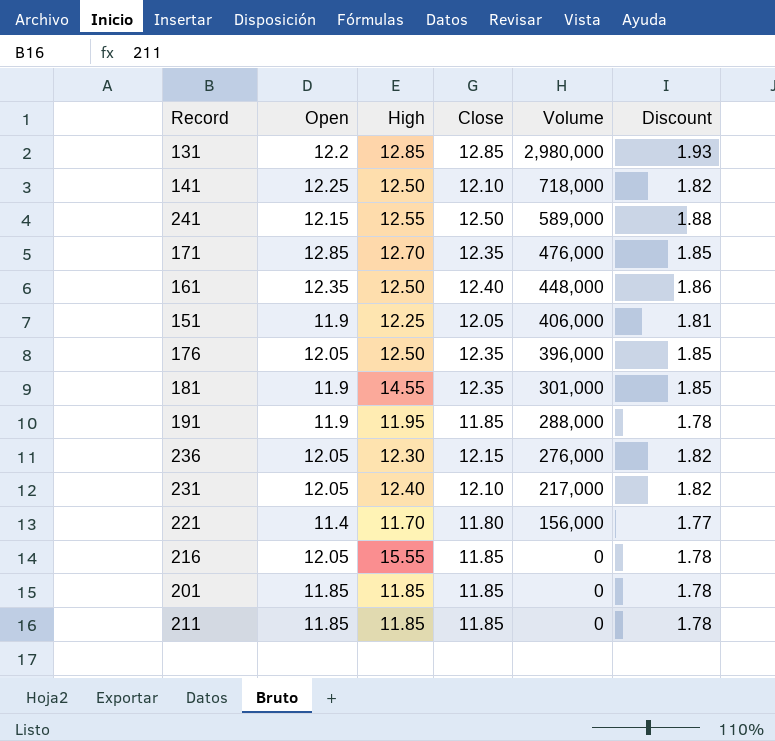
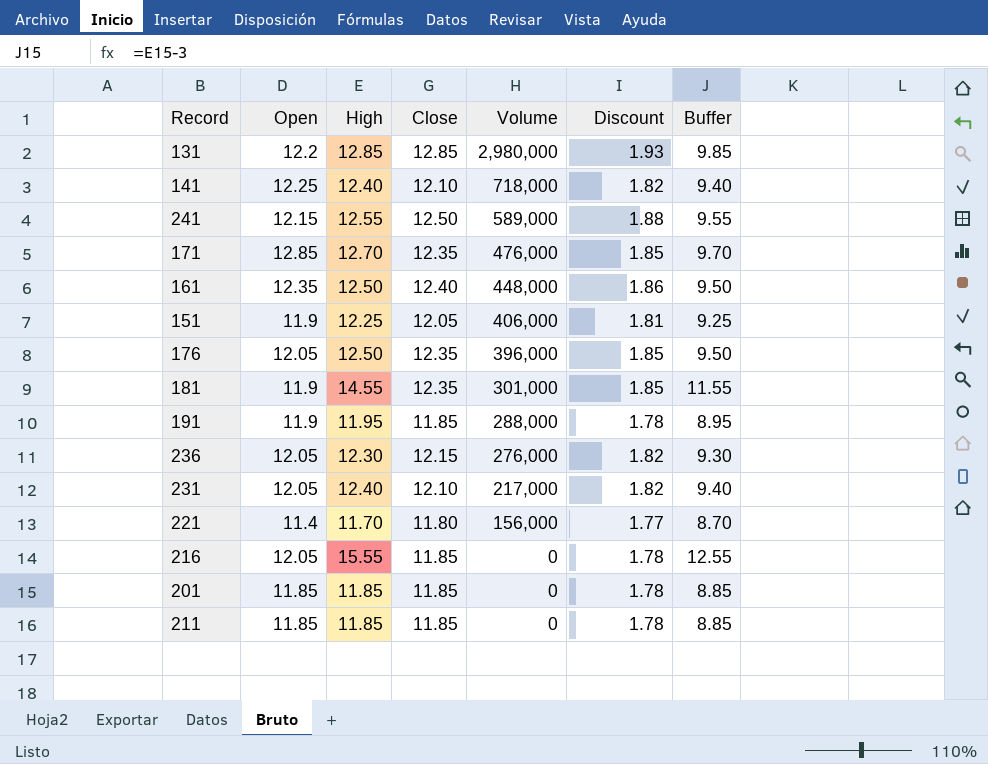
column Buffer | formula: none -> [High] - 3
141 | High: 12.50 -> 12.40

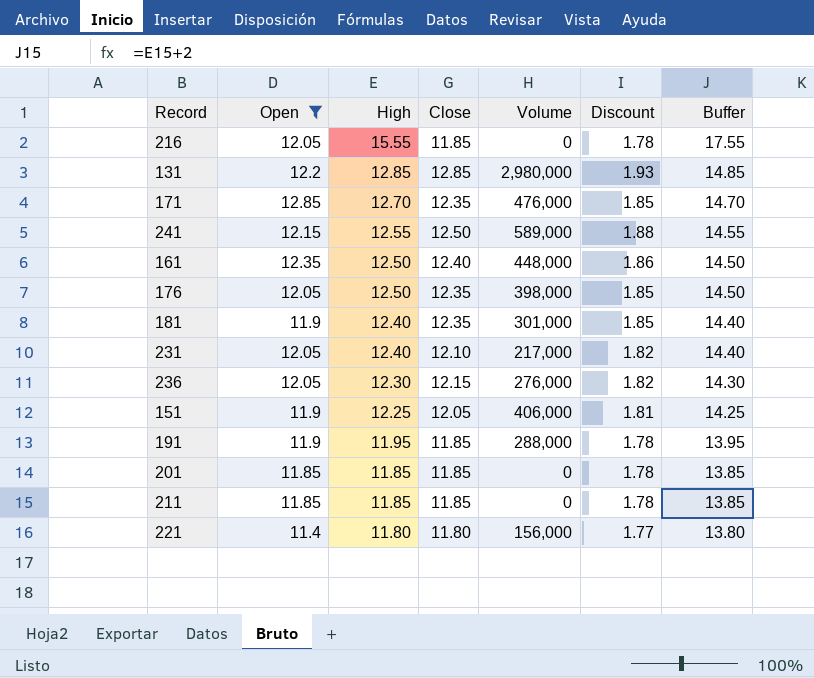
filter: none -> Open != 12.25
row order: Volume descending -> High descending
column Buffer | formula: [High] - 3 -> [High] + 2
176 | Volume: 396,000 -> 398,000
181 | High: 14.55 -> 12.40
221 | High: 11.70 -> 11.80

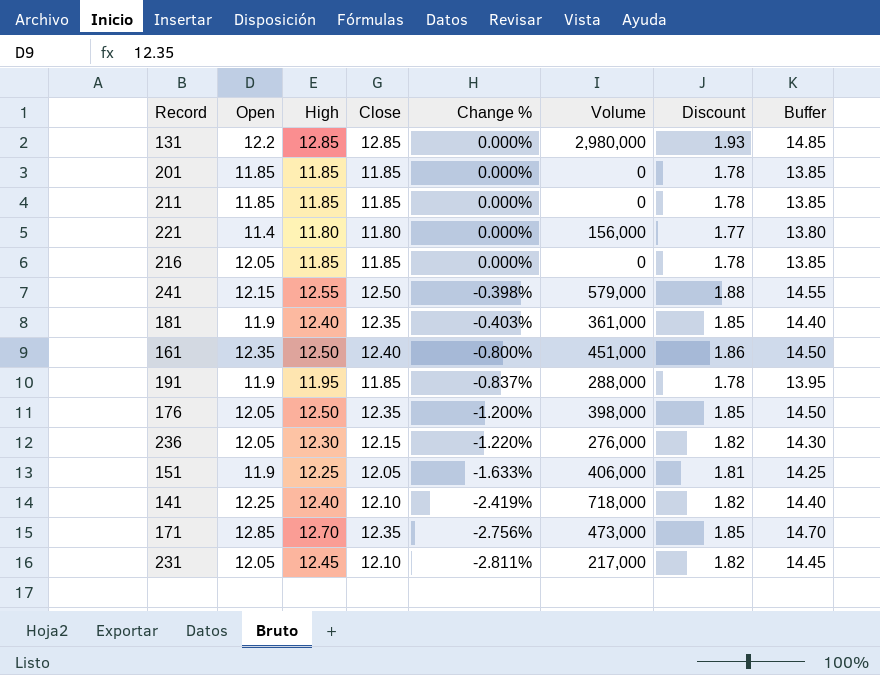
filter: Open != 12.25 -> none
row order: High descending -> Change % descending
column Change % | formula: none -> ([Close] - [High]) / [High]
216 | High: 15.55 -> 11.85
216 | Buffer: 17.55 -> 13.85
241 | Volume: 589,000 -> 579,000
181 | Volume: 301,000 -> 361,000
161 | Volume: 448,000 -> 451,000
171 | Volume: 476,000 -> 473,000
231 | High: 12.40 -> 12.45
231 | Buffer: 14.40 -> 14.45

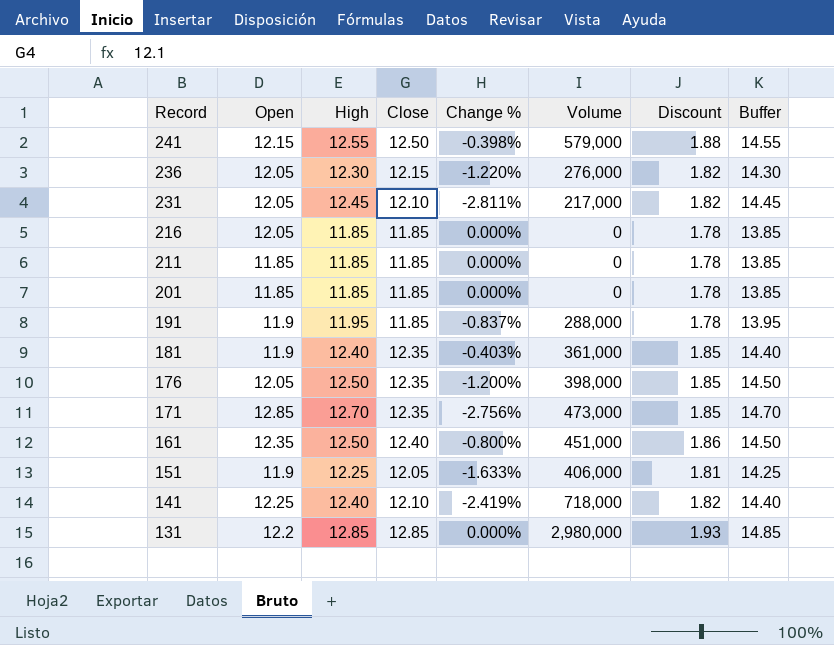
row order: Change % descending -> Record descending
row 221: 11.4 | 11.80 | 11.80 | 0.000% | 156,000 | 1.77 | 13.80 -> none

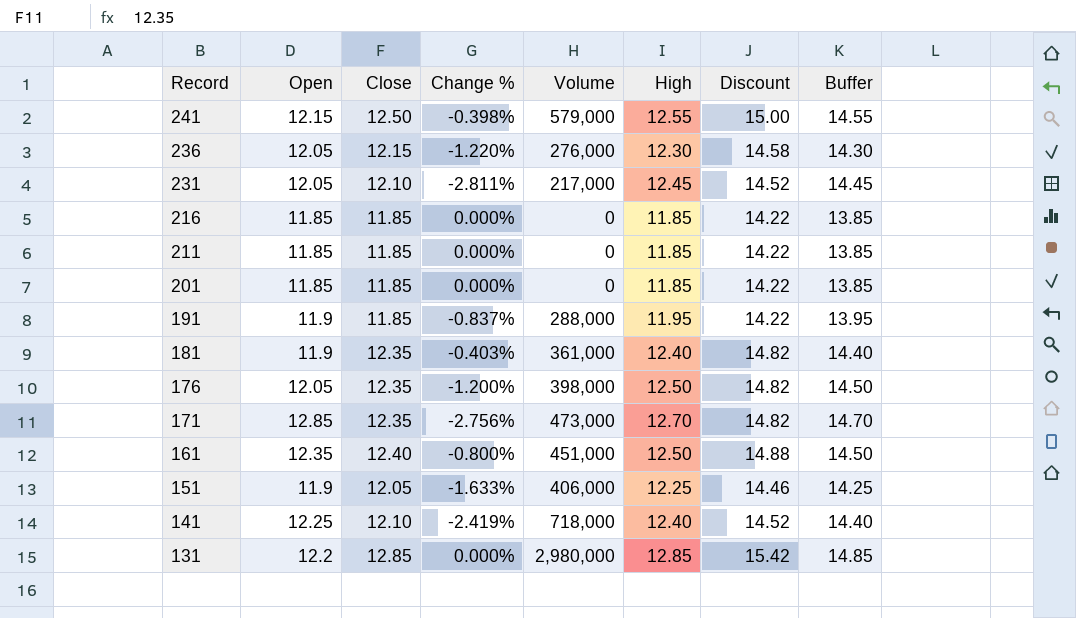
column High | position: 3 -> 6
column Discount | formula: [Close] * 0.15 -> [Close] * 1.2
216 | Open: 12.05 -> 11.85

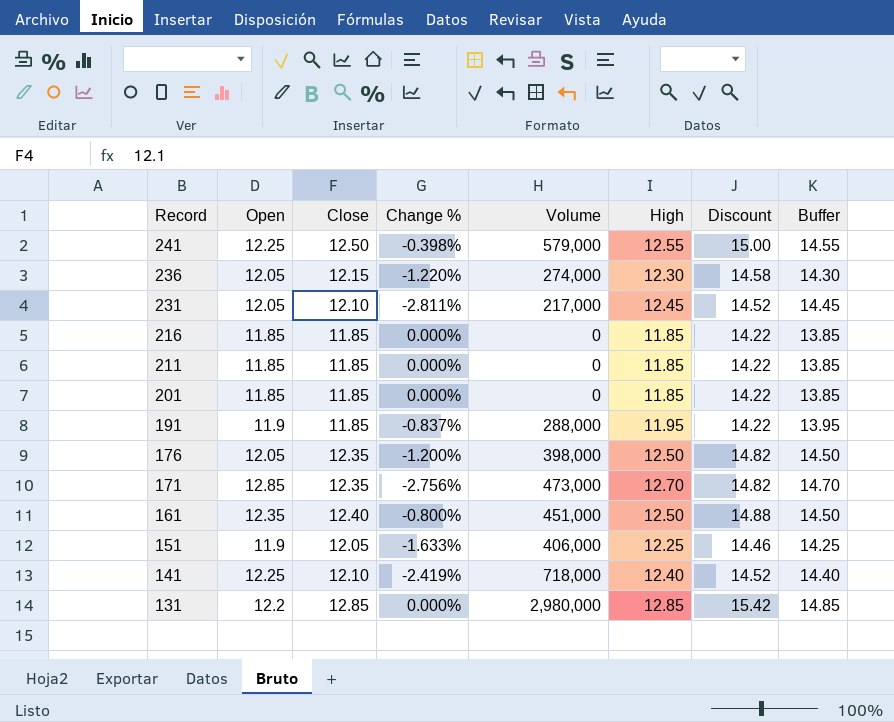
row 181: 11.9 | 12.35 | -0.403% | 361,000 | 12.40 | 14.82 | 14.40 -> none
241 | Open: 12.15 -> 12.25
236 | Volume: 276,000 -> 274,000

